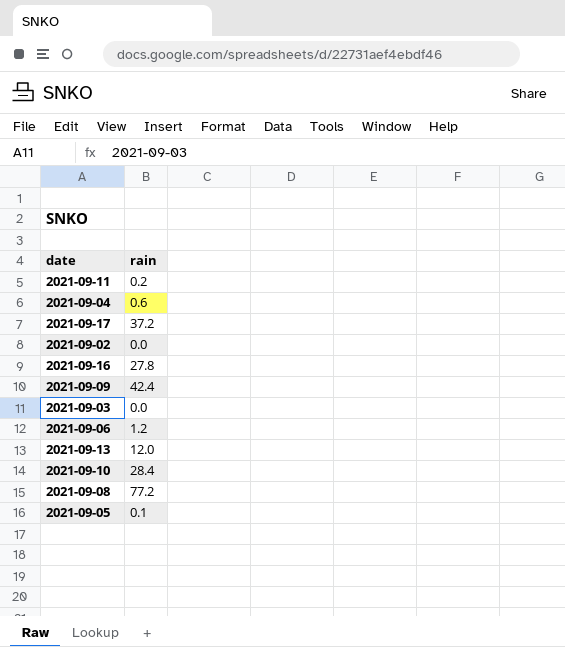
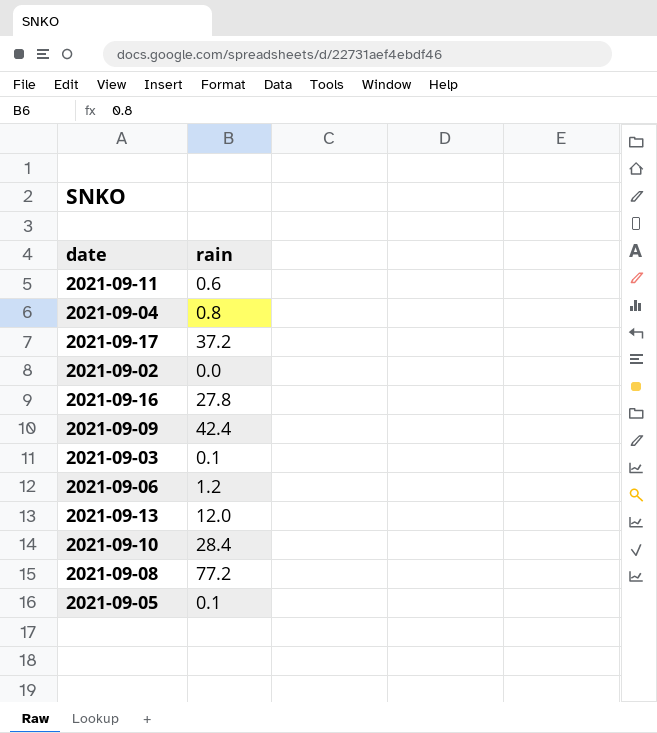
2021-09-11 | rain: 0.2 -> 0.6
2021-09-04 | rain: 0.6 -> 0.8
2021-09-03 | rain: 0.0 -> 0.1

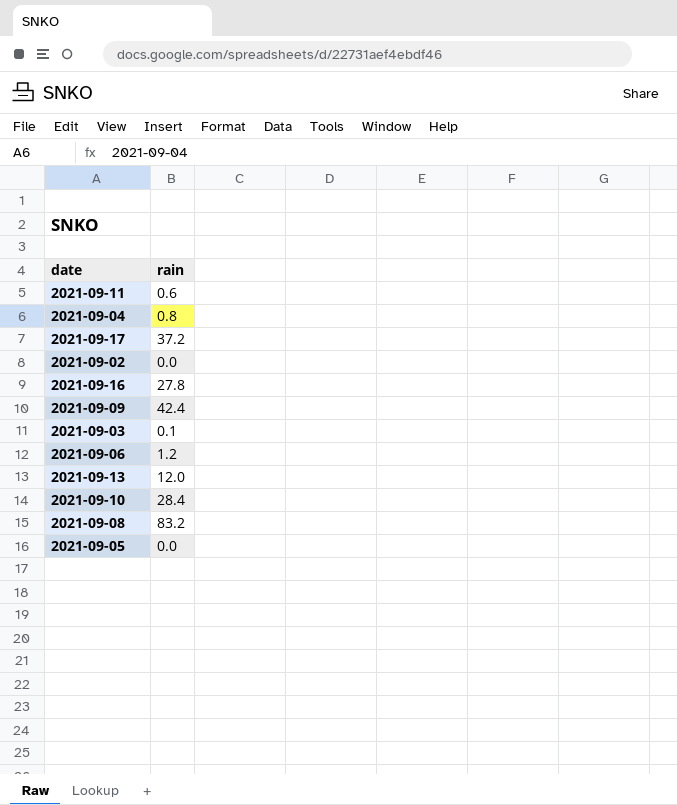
2021-09-08 | rain: 77.2 -> 83.2
2021-09-05 | rain: 0.1 -> 0.0

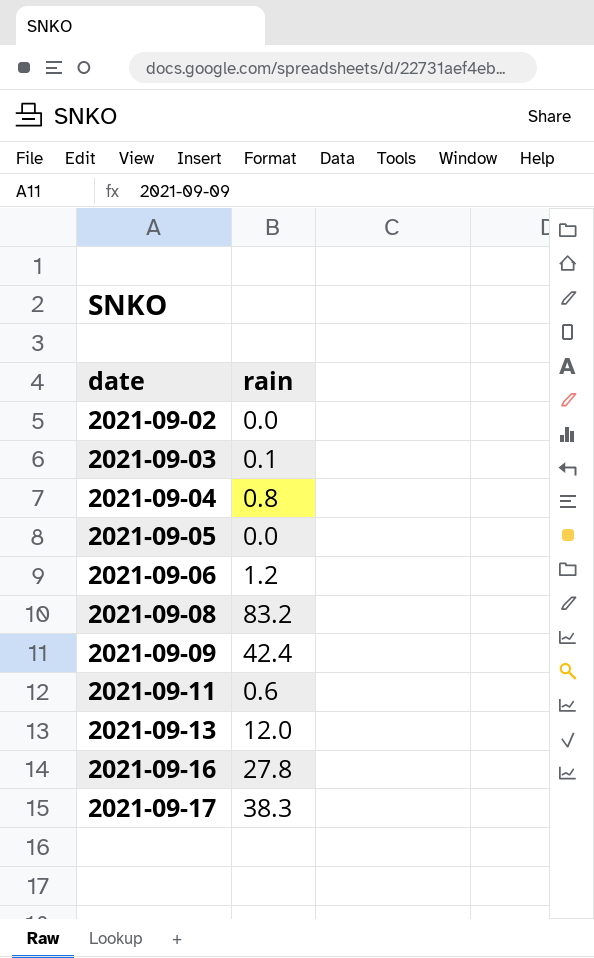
row order: none -> date ascending
row 2021-09-10: 28.4 -> none
2021-09-17 | rain: 37.2 -> 38.3

